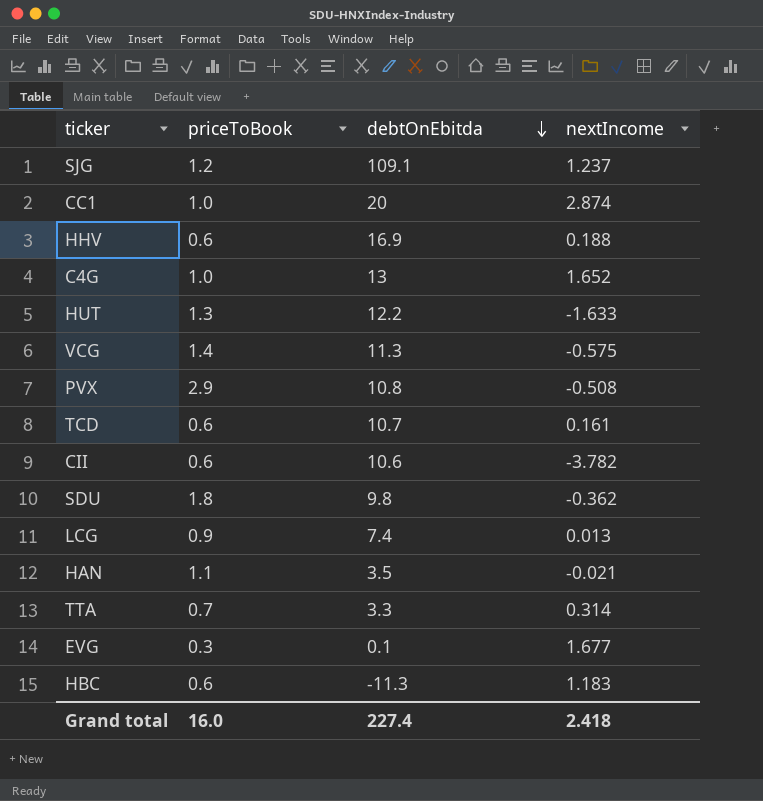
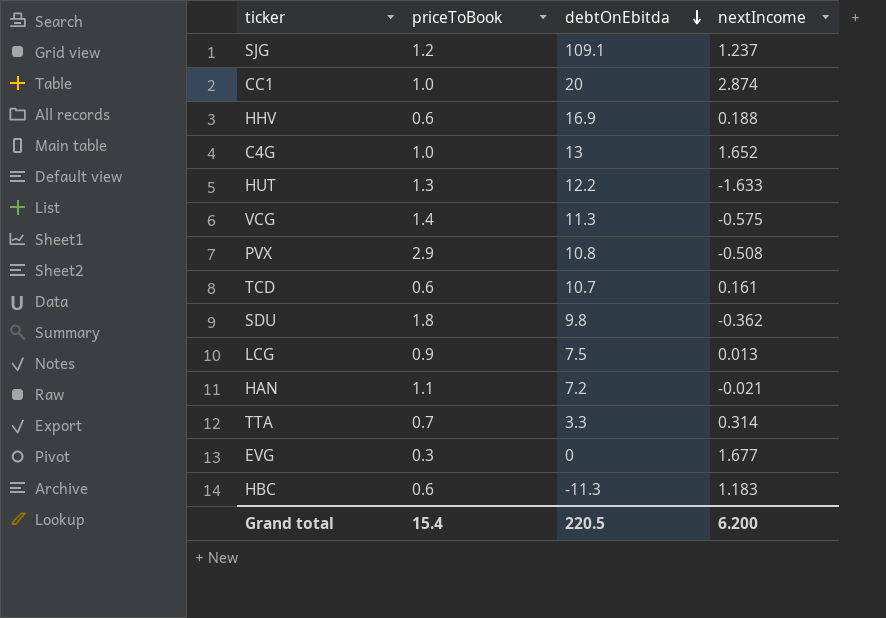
row CII: 0.6 | 10.6 | -3.782 -> none
LCG | debtOnEbitda: 7.4 -> 7.5
HAN | debtOnEbitda: 3.5 -> 7.2
EVG | debtOnEbitda: 0.1 -> 0
Grand total | priceToBook: 16.0 -> 15.4
Grand total | debtOnEbitda: 227.4 -> 220.5
Grand total | nextIncome: 2.418 -> 6.200

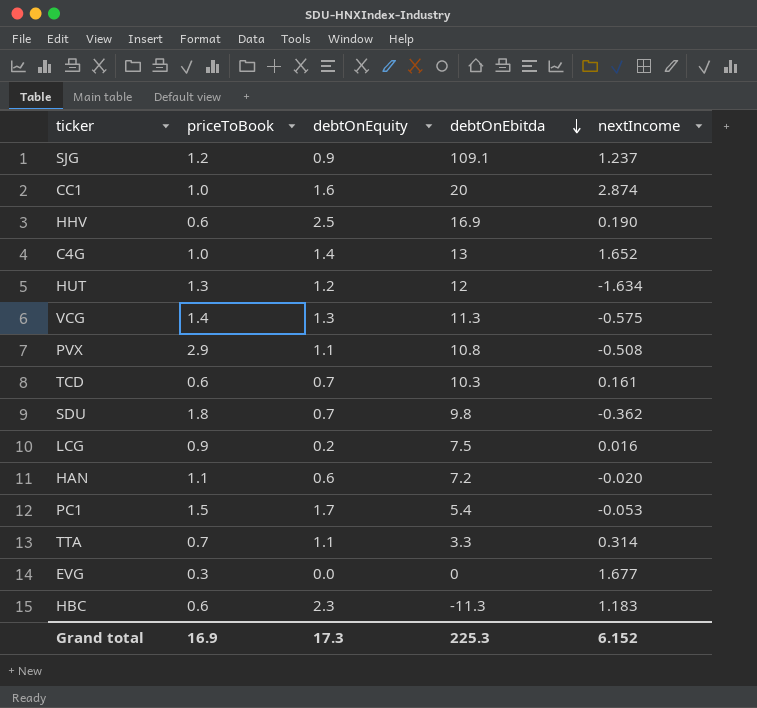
column debtOnEquity | position: none -> 3
HHV | nextIncome: 0.188 -> 0.190
HUT | debtOnEbitda: 12.2 -> 12
HUT | nextIncome: -1.633 -> -1.634
TCD | debtOnEbitda: 10.7 -> 10.3
LCG | nextIncome: 0.013 -> 0.016
HAN | nextIncome: -0.021 -> -0.020
row PC1: none -> 1.5 | 1.7 | 5.4 | -0.053
Grand total | priceToBook: 15.4 -> 16.9
Grand total | debtOnEbitda: 220.5 -> 225.3
Grand total | nextIncome: 6.200 -> 6.152

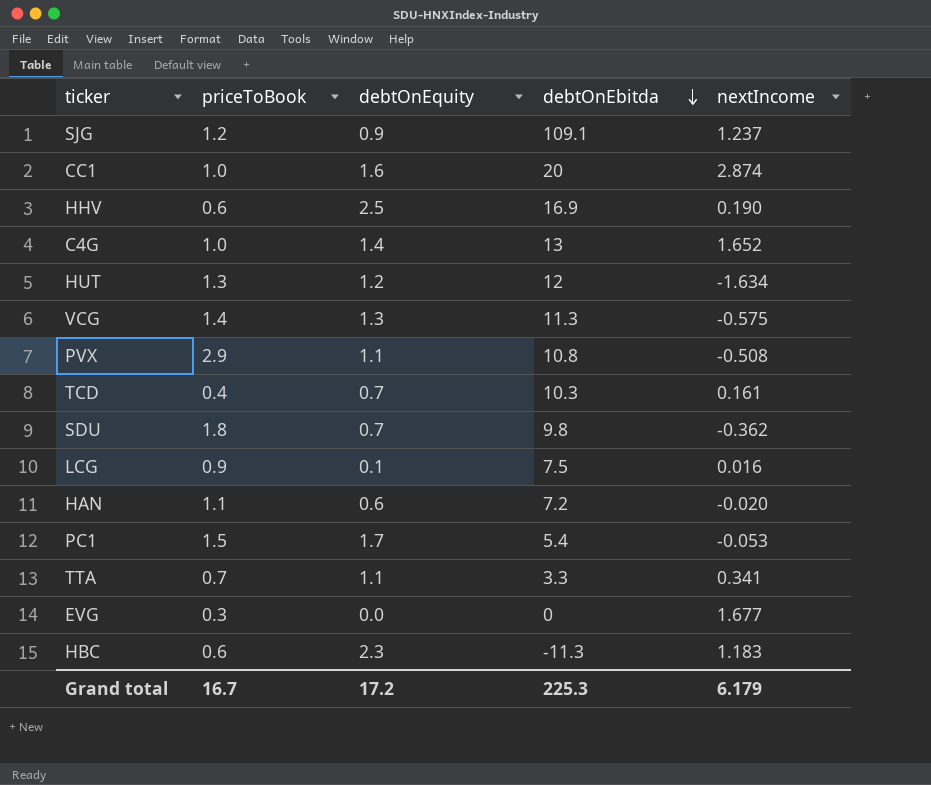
TCD | priceToBook: 0.6 -> 0.4
LCG | debtOnEquity: 0.2 -> 0.1
TTA | nextIncome: 0.314 -> 0.341
Grand total | priceToBook: 16.9 -> 16.7
Grand total | debtOnEquity: 17.3 -> 17.2
Grand total | nextIncome: 6.152 -> 6.179

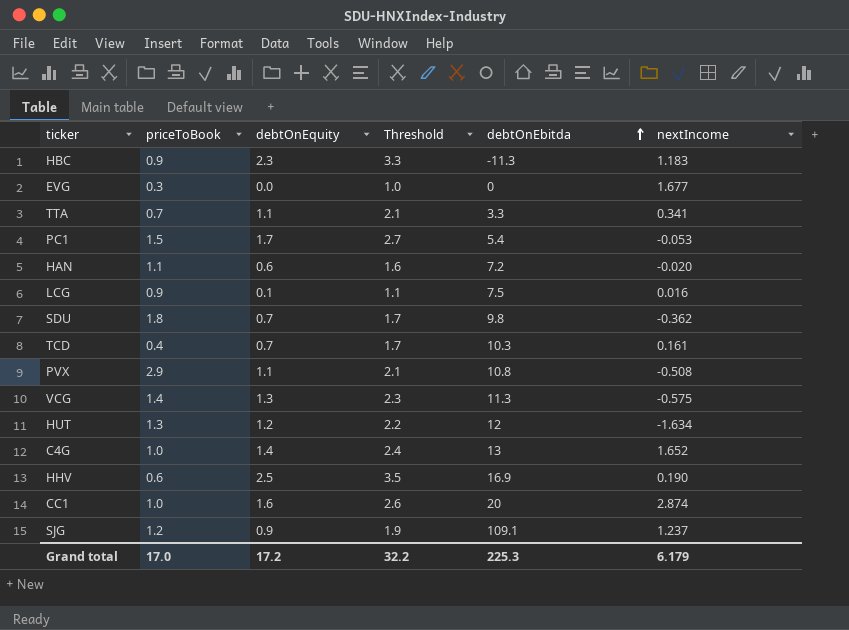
row order: debtOnEbitda descending -> debtOnEbitda ascending
column Threshold | formula: none -> [debtOnEquity] + 1
HBC | priceToBook: 0.6 -> 0.9
Grand total | priceToBook: 16.7 -> 17.0

